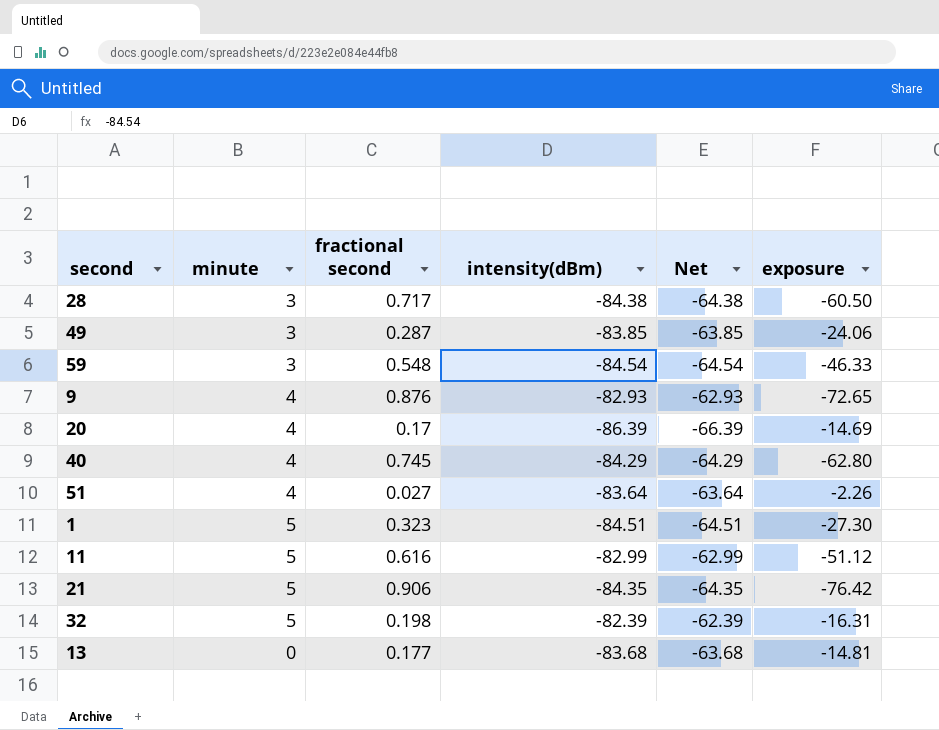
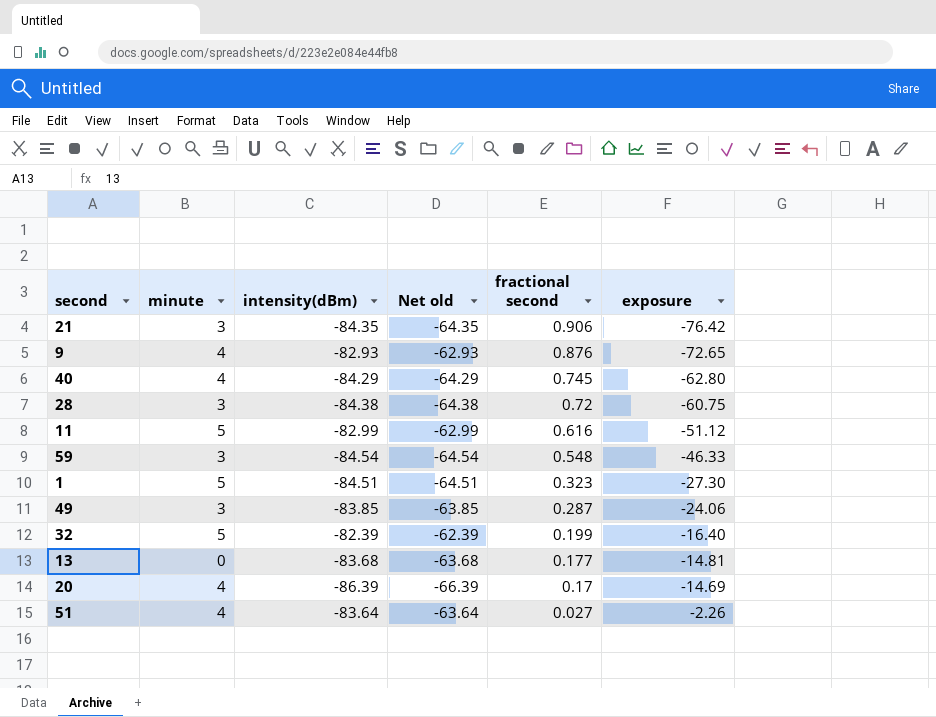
row order: none -> fractional second descending
column name: Net -> Net old
column fractional second | position: 3 -> 5
21 | minute: 5 -> 3
28 | fractional second: 0.717 -> 0.72
28 | exposure: -60.50 -> -60.75
32 | fractional second: 0.198 -> 0.199
32 | exposure: -16.31 -> -16.40

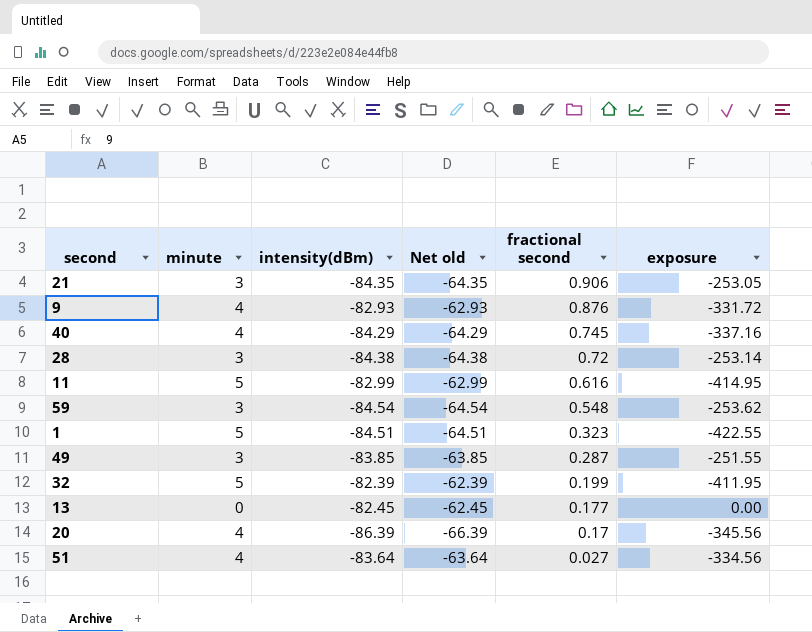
column exposure | formula: [intensity(dBm)] * [fractional second] -> [minute] * [intensity(dBm)]
13 | intensity(dBm): -83.68 -> -82.45
13 | Net old: -63.68 -> -62.45

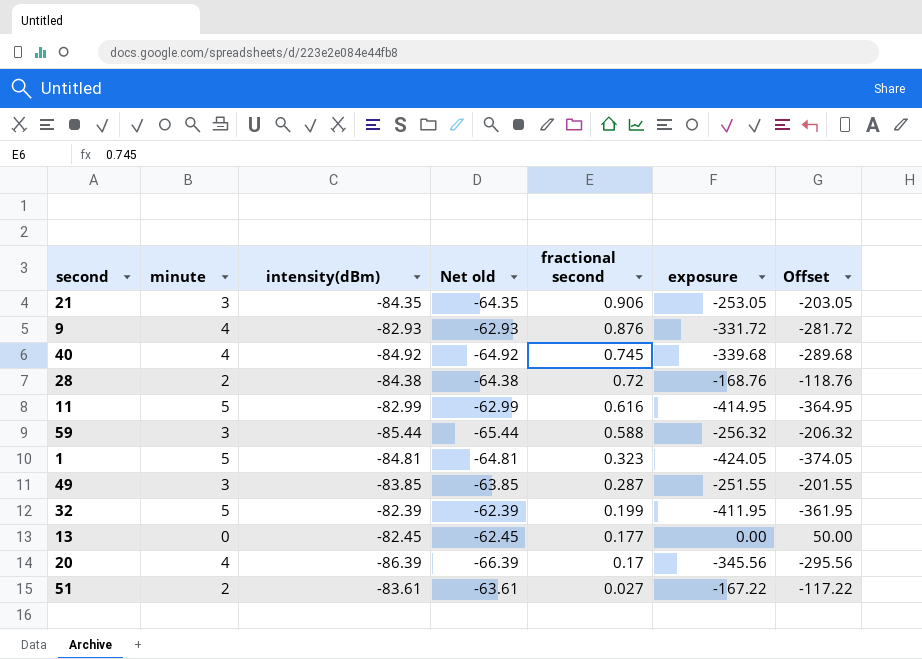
column Offset | formula: none -> [exposure] + 50
40 | intensity(dBm): -84.29 -> -84.92
40 | Net old: -64.29 -> -64.92
40 | exposure: -337.16 -> -339.68
28 | minute: 3 -> 2
28 | exposure: -253.14 -> -168.76
59 | intensity(dBm): -84.54 -> -85.44
59 | Net old: -64.54 -> -65.44
59 | fractional second: 0.548 -> 0.588
59 | exposure: -253.62 -> -256.32
1 | intensity(dBm): -84.51 -> -84.81
1 | Net old: -64.51 -> -64.81
1 | exposure: -422.55 -> -424.05
51 | minute: 4 -> 2
51 | intensity(dBm): -83.64 -> -83.61
51 | Net old: -63.64 -> -63.61
51 | exposure: -334.56 -> -167.22

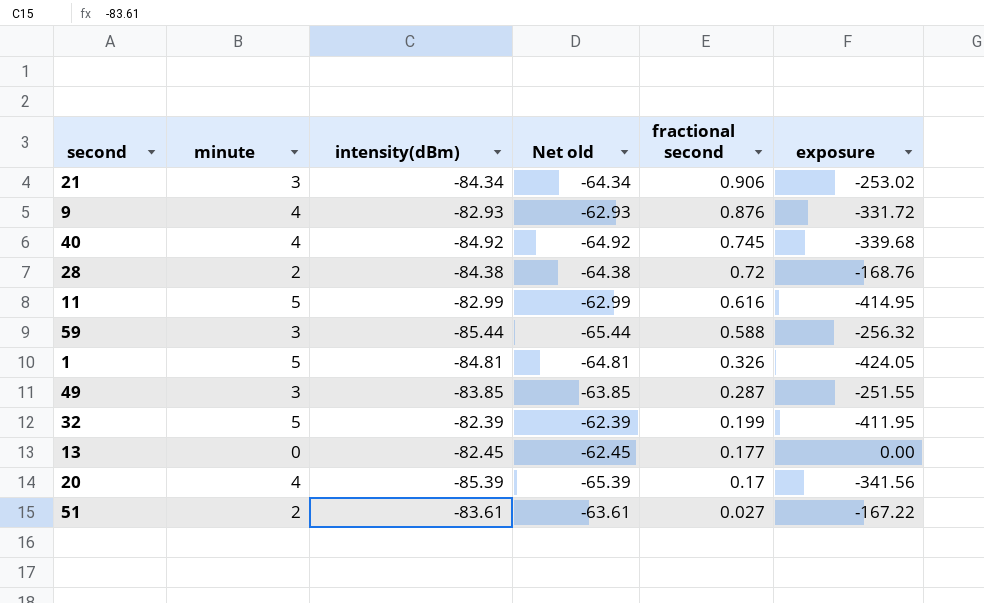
column Offset | formula: [exposure] + 50 -> none
21 | intensity(dBm): -84.35 -> -84.34
21 | Net old: -64.35 -> -64.34
21 | exposure: -253.05 -> -253.02
1 | fractional second: 0.323 -> 0.326
20 | intensity(dBm): -86.39 -> -85.39
20 | Net old: -66.39 -> -65.39
20 | exposure: -345.56 -> -341.56

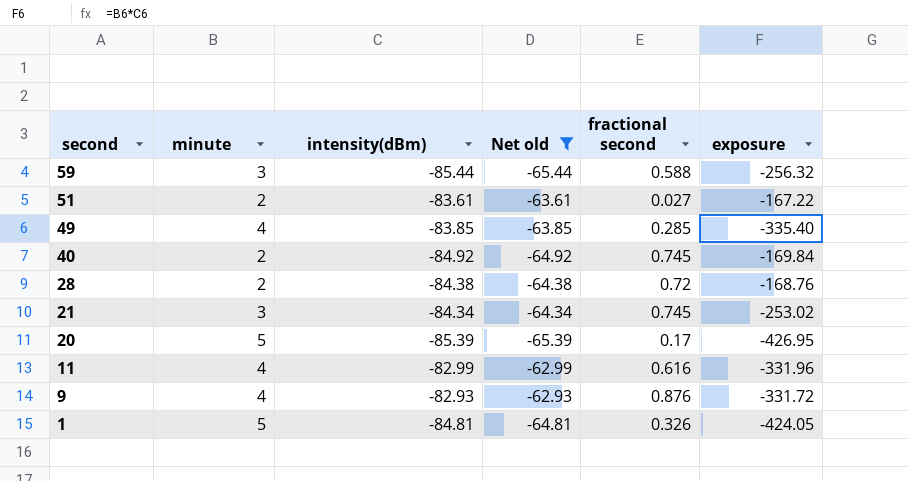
filter: none -> Net old <= -62.93
row order: fractional second descending -> second descending
49 | minute: 3 -> 4
49 | fractional second: 0.287 -> 0.285
49 | exposure: -251.55 -> -335.40
40 | minute: 4 -> 2
40 | exposure: -339.68 -> -169.84
21 | fractional second: 0.906 -> 0.745
20 | minute: 4 -> 5
20 | exposure: -341.56 -> -426.95
11 | minute: 5 -> 4
11 | exposure: -414.95 -> -331.96

